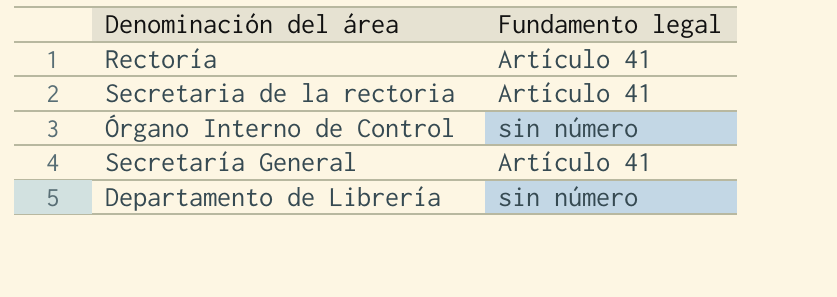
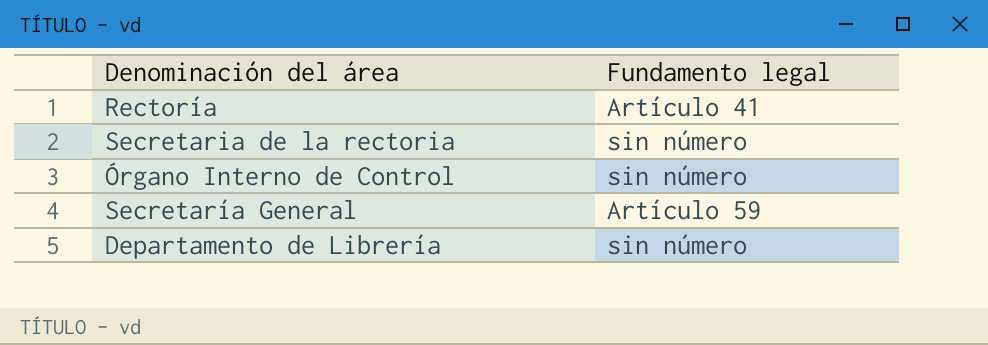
Secretaria de la rectoria | Fundamento legal: Artículo 41 -> sin número
Secretaría General | Fundamento legal: Artículo 41 -> Artículo 59

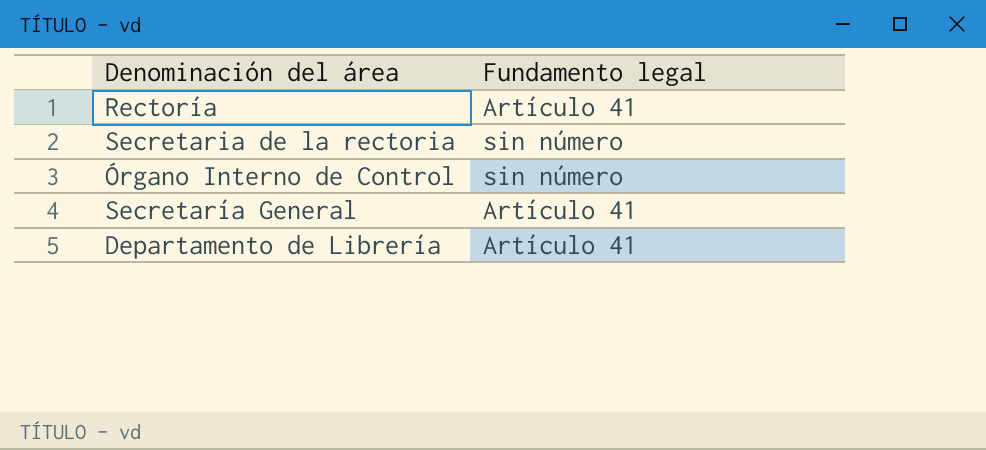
Secretaría General | Fundamento legal: Artículo 59 -> Artículo 41
Departamento de Librería | Fundamento legal: sin número -> Artículo 41

